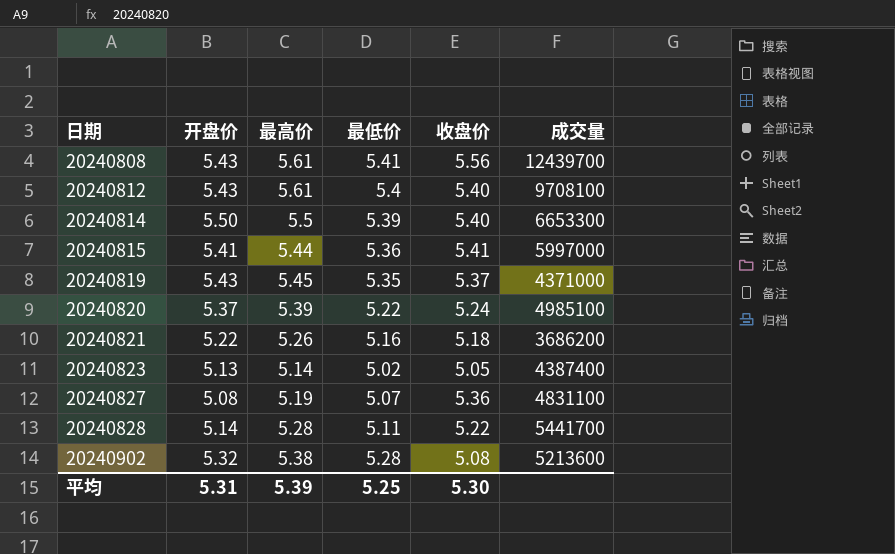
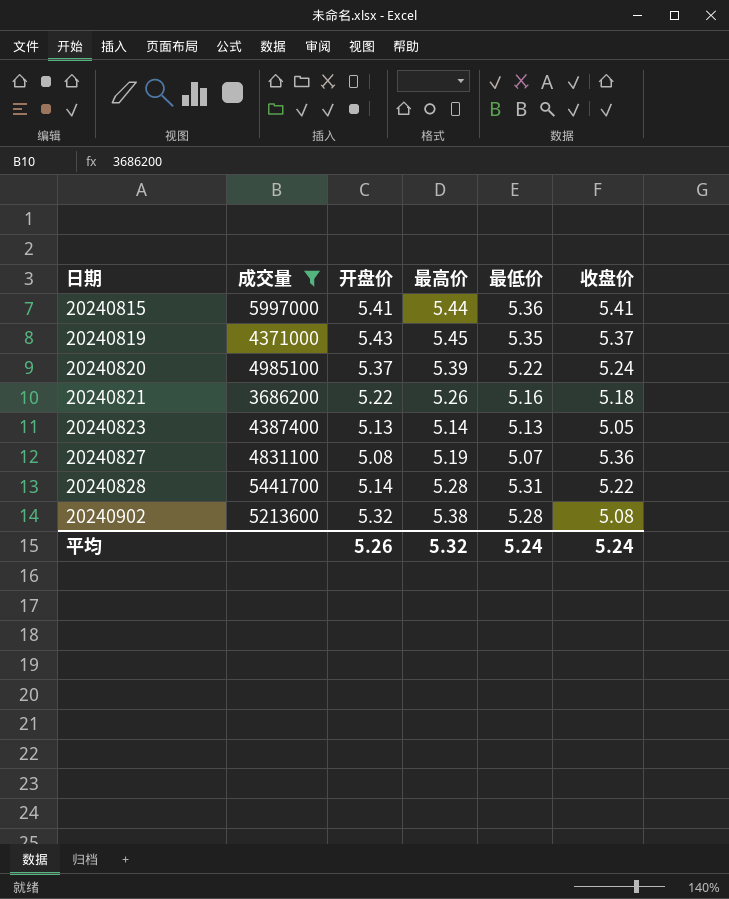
filter: none -> 成交量 <= 5997000
column 成交量 | position: 6 -> 2
20240823 | 最低价: 5.02 -> 5.13
20240828 | 最低价: 5.11 -> 5.31
平均 | 开盘价: 5.31 -> 5.26
平均 | 最高价: 5.39 -> 5.32
平均 | 最低价: 5.25 -> 5.24
平均 | 收盘价: 5.30 -> 5.24

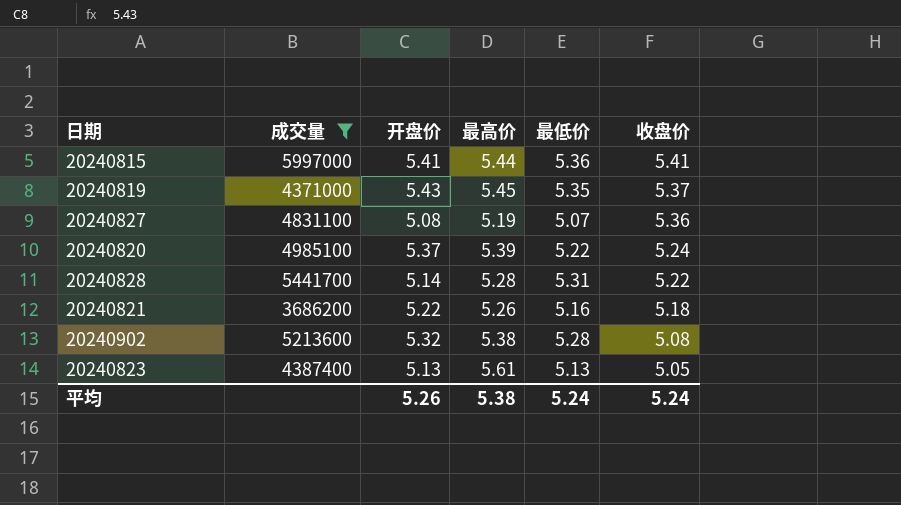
row order: 日期 ascending -> 收盘价 descending
20240823 | 最高价: 5.14 -> 5.61
平均 | 最高价: 5.32 -> 5.38

